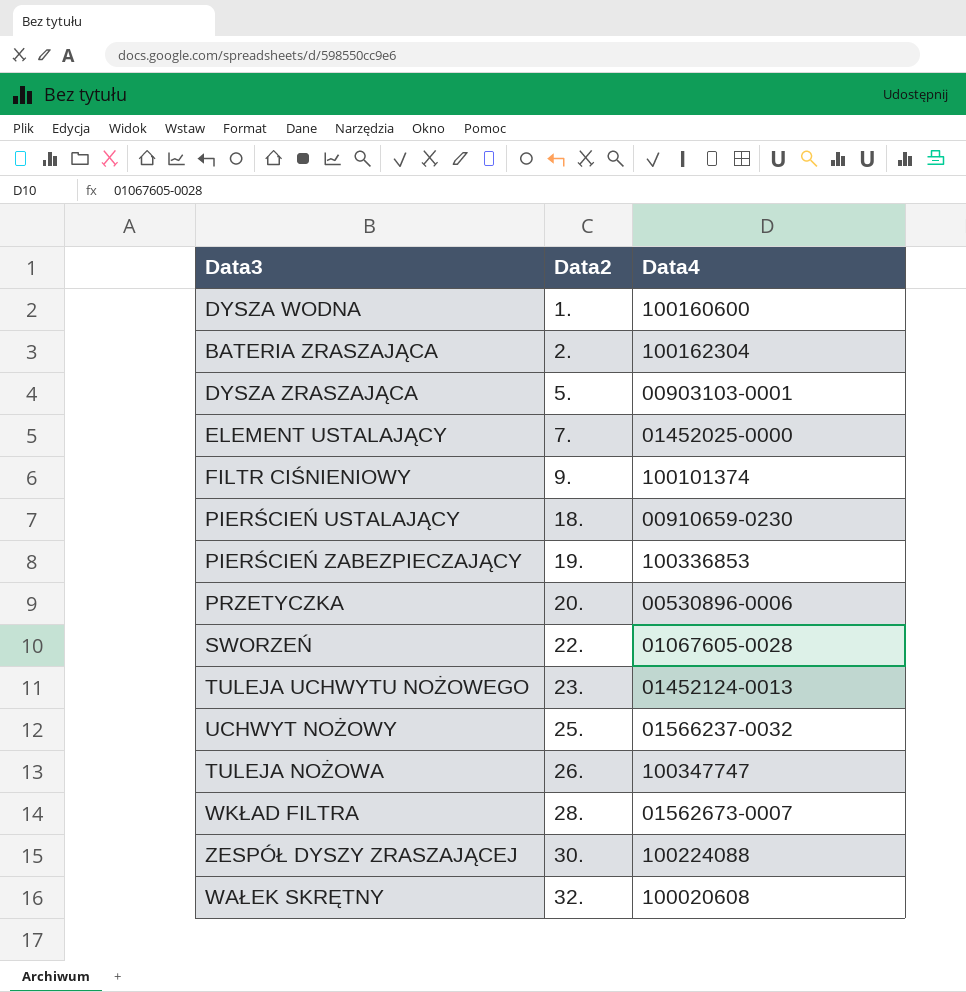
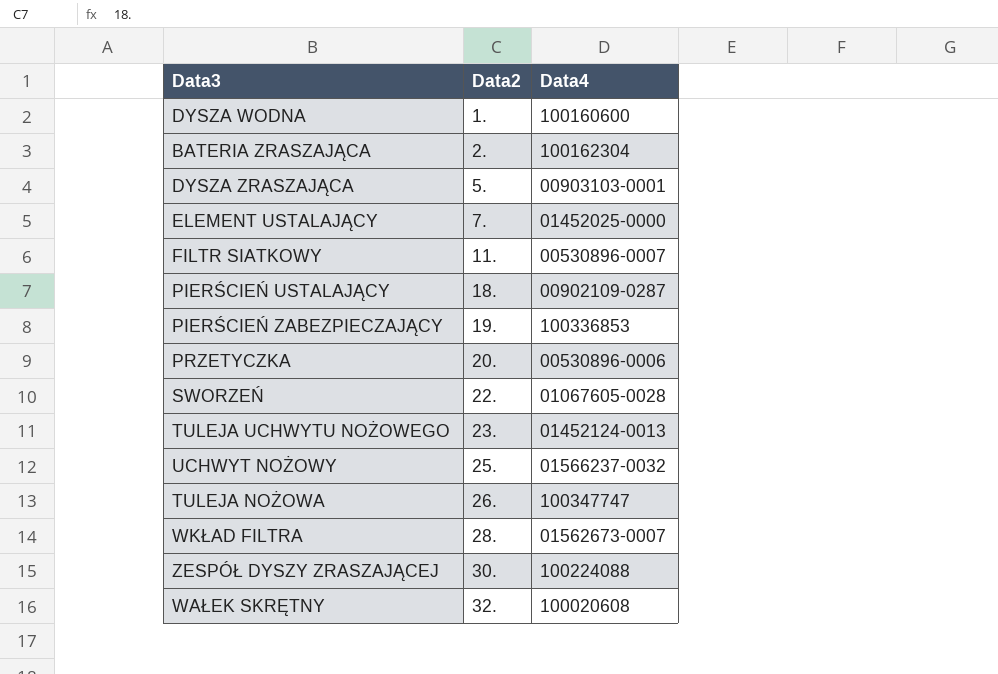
row FILTR CIŚNIENIOWY: 9. | 100101374 -> none
row FILTR SIATKOWY: none -> 11. | 00530896-0007
PIERŚCIEŃ USTALAJĄCY | Data4: 00910659-0230 -> 00902109-0287

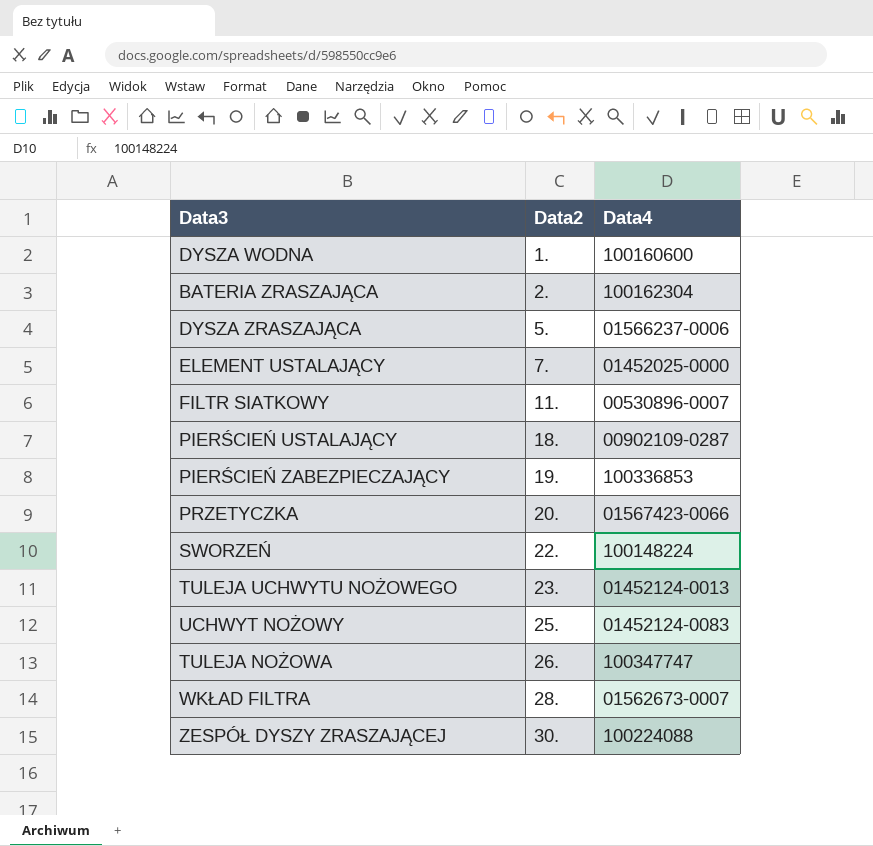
row WAŁEK SKRĘTNY: 32. | 100020608 -> none
DYSZA ZRASZAJĄCA | Data4: 00903103-0001 -> 01566237-0006
PRZETYCZKA | Data4: 00530896-0006 -> 01567423-0066
SWORZEŃ | Data4: 01067605-0028 -> 100148224
UCHWYT NOŻOWY | Data4: 01566237-0032 -> 01452124-0083

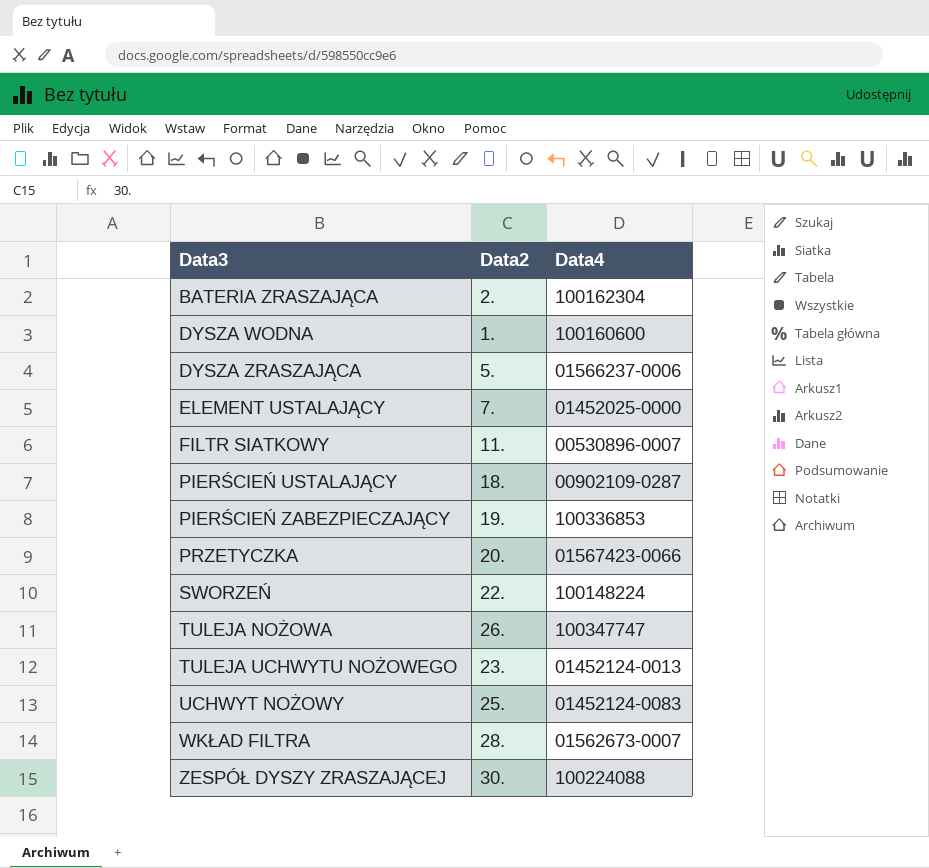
row order: Data2 ascending -> Data3 ascending

